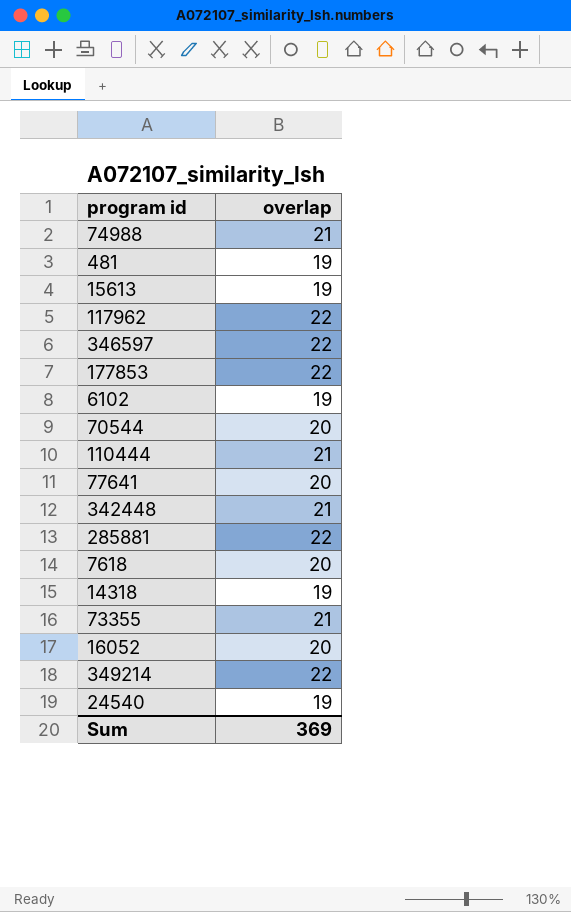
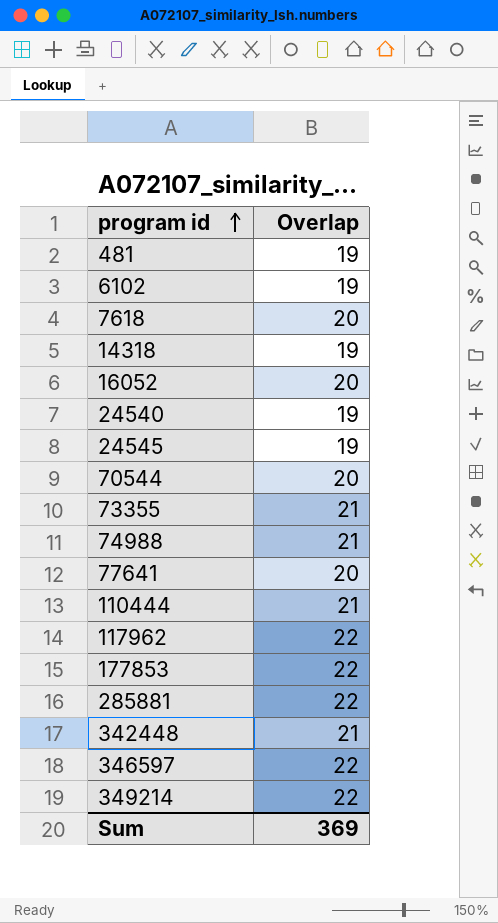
row order: none -> program id ascending
column name: overlap -> Overlap
row 15613: 19 -> none
row 24545: none -> 19

